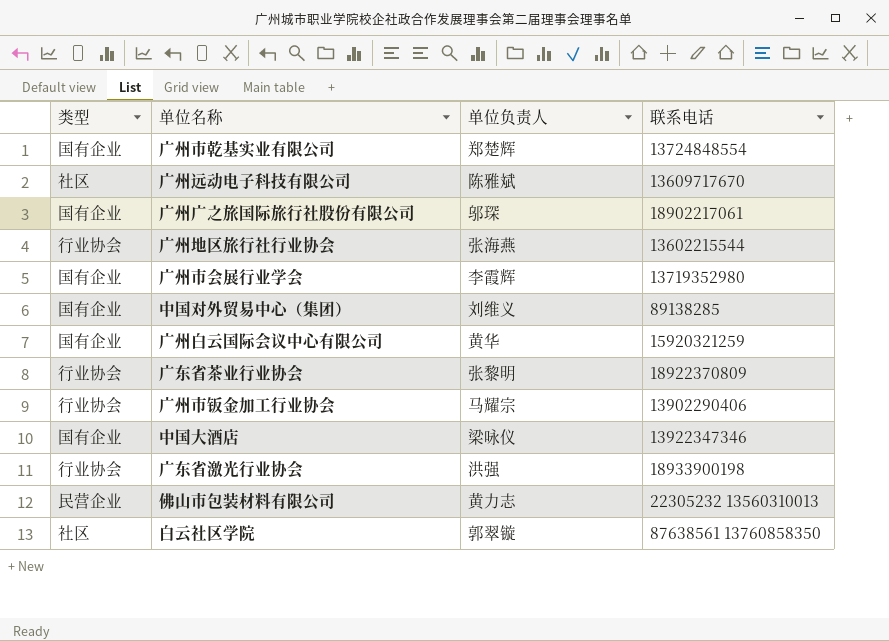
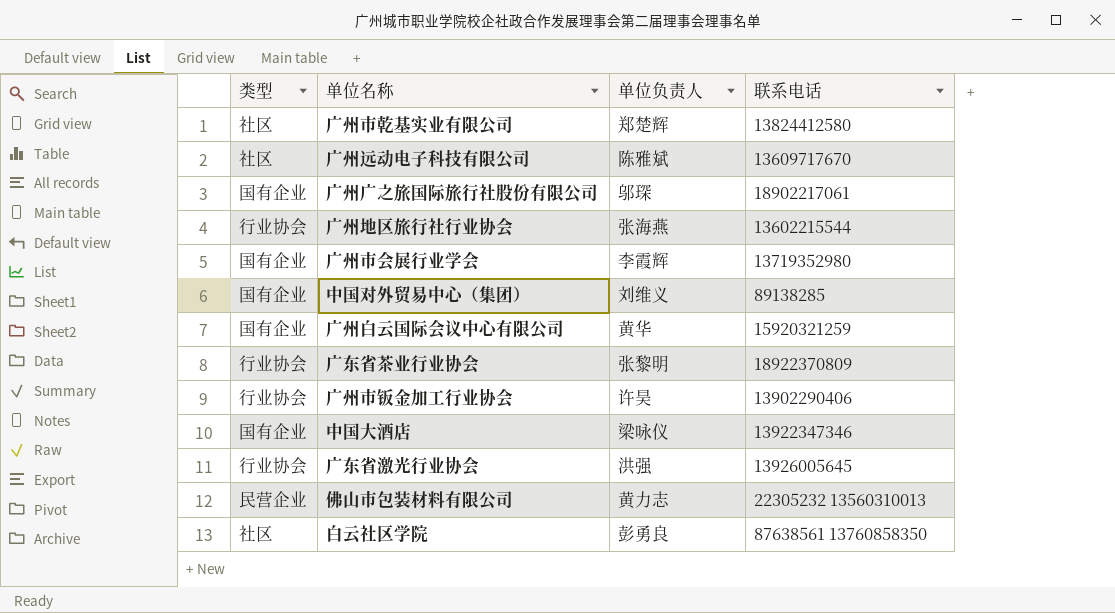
广州市乾基实业有限公司 | 类型: 国有企业 -> 社区
广州市乾基实业有限公司 | 联系电话: 13724848554 -> 13824412580
广州市钣金加工行业协会 | 单位负责人: 马耀宗 -> 许昊
广东省激光行业协会 | 联系电话: 18933900198 -> 13926005645
白云社区学院 | 单位负责人: 郭翠镟 -> 彭勇良

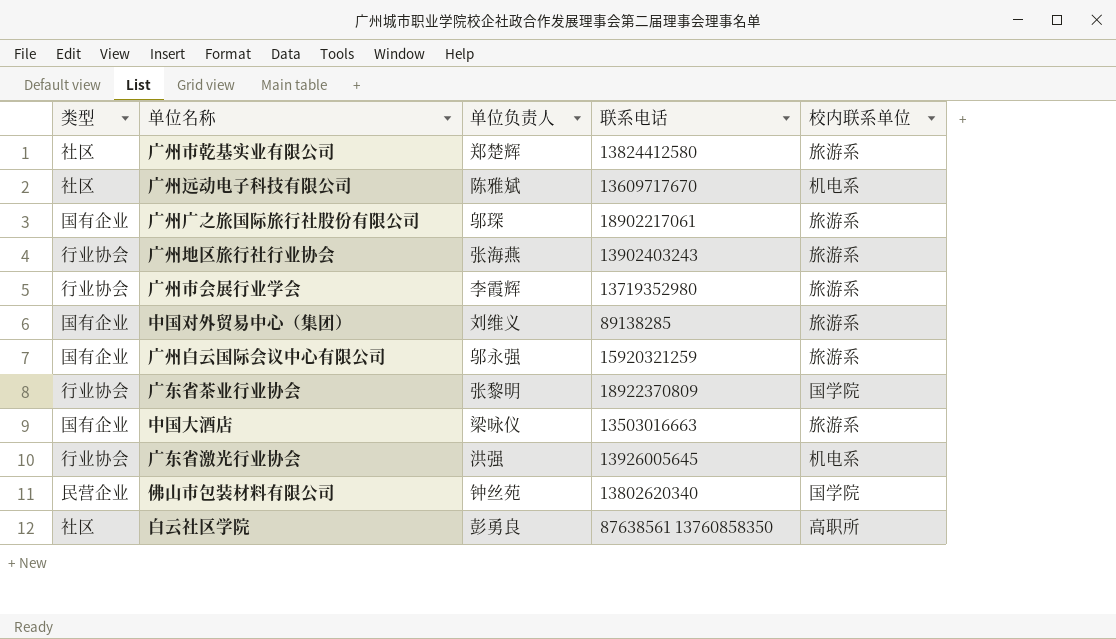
column 校内联系单位 | position: none -> 5
row 广州市钣金加工行业协会: 行业协会 | 许昊 | 13902290406 -> none
广州地区旅行社行业协会 | 联系电话: 13602215544 -> 13902403243
广州市会展行业学会 | 类型: 国有企业 -> 行业协会
广州白云国际会议中心有限公司 | 单位负责人: 黄华 -> 邬永强
中国大酒店 | 联系电话: 13922347346 -> 13503016663
佛山市包装材料有限公司 | 单位负责人: 黄力志 -> 钟丝苑
佛山市包装材料有限公司 | 联系电话: 22305232 13560310013 -> 13802620340

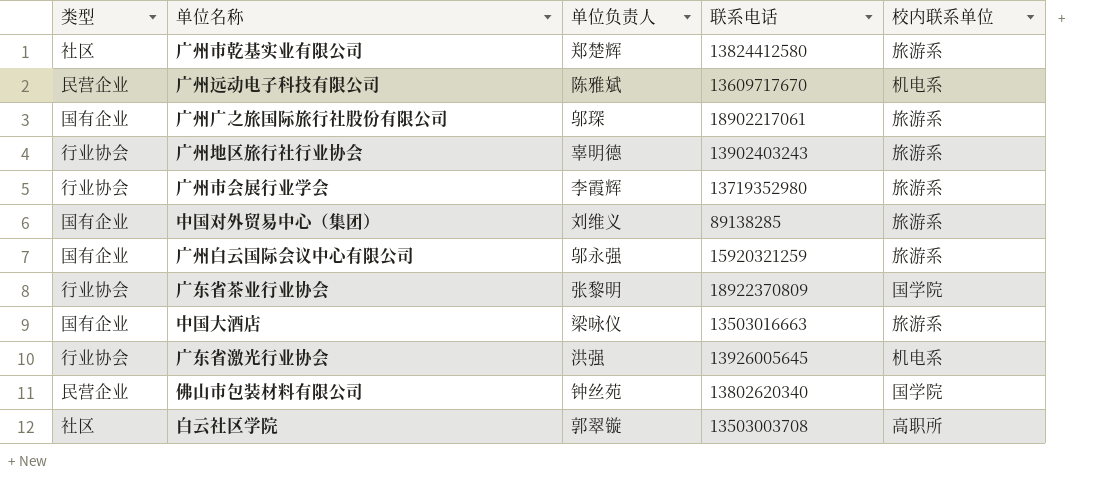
广州远动电子科技有限公司 | 类型: 社区 -> 民营企业
广州地区旅行社行业协会 | 单位负责人: 张海燕 -> 辜明德
白云社区学院 | 单位负责人: 彭勇良 -> 郭翠镟
白云社区学院 | 联系电话: 87638561 13760858350 -> 13503003708

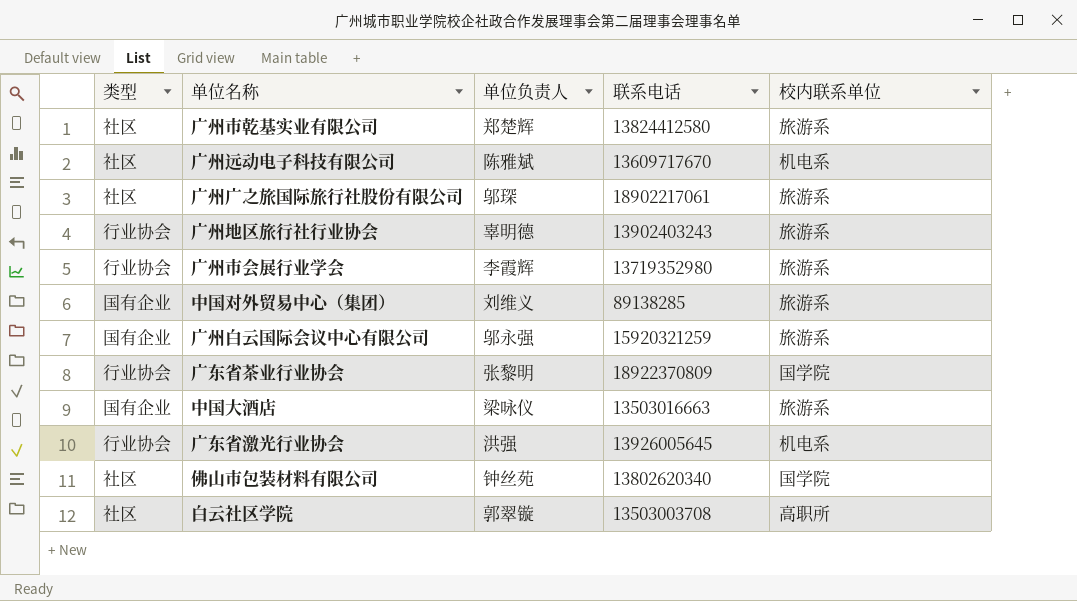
广州远动电子科技有限公司 | 类型: 民营企业 -> 社区
广州广之旅国际旅行社股份有限公司 | 类型: 国有企业 -> 社区
佛山市包装材料有限公司 | 类型: 民营企业 -> 社区

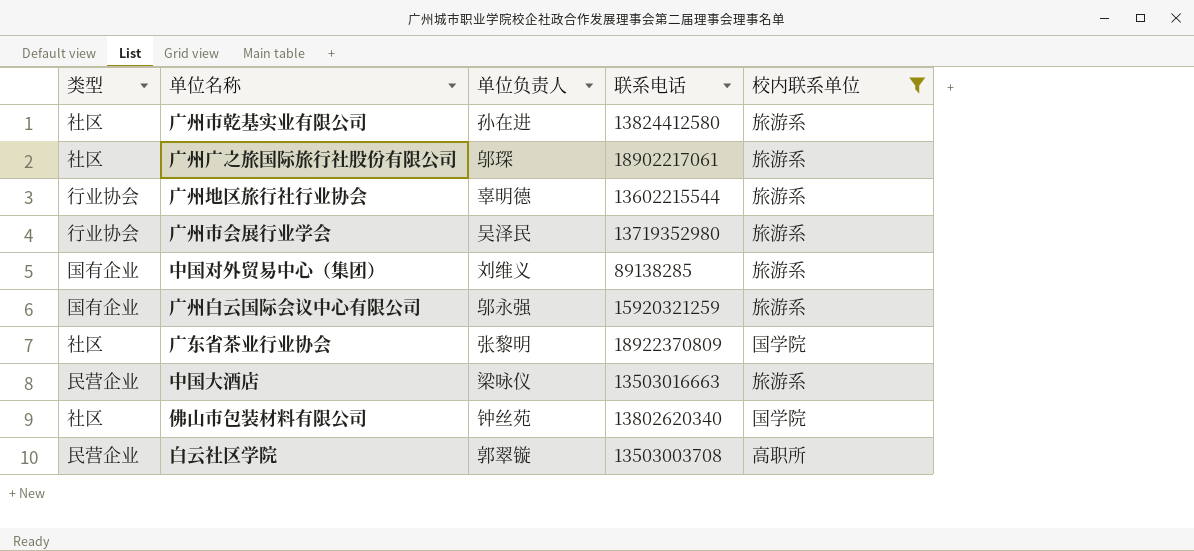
filter: none -> 校内联系单位 != 机电系
广州市乾基实业有限公司 | 单位负责人: 郑楚辉 -> 孙在进
广州地区旅行社行业协会 | 联系电话: 13902403243 -> 13602215544
广州市会展行业学会 | 单位负责人: 李霞辉 -> 吴泽民
广东省茶业行业协会 | 类型: 行业协会 -> 社区
中国大酒店 | 类型: 国有企业 -> 民营企业
白云社区学院 | 类型: 社区 -> 民营企业

